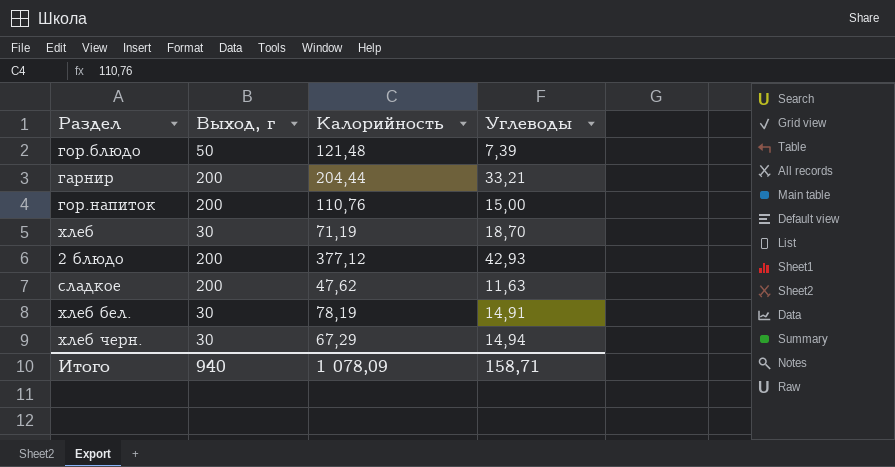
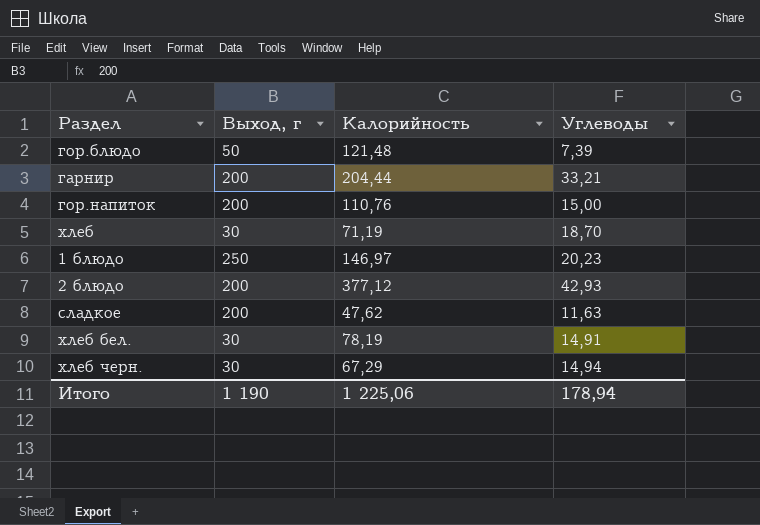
row 1 блюдо: none -> 250 | 146,97 | 20,23
Итого | Выход, г: 940 -> 1 190
Итого | Калорийность: 1 078,09 -> 1 225,06
Итого | Углеводы: 158,71 -> 178,94

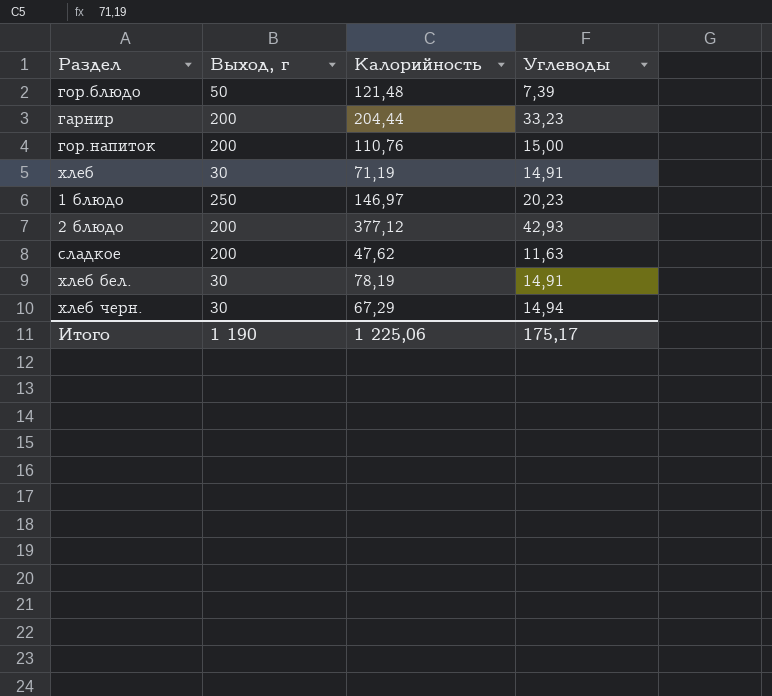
гарнир | Углеводы: 33,21 -> 33,23
хлеб | Углеводы: 18,70 -> 14,91
Итого | Углеводы: 178,94 -> 175,17

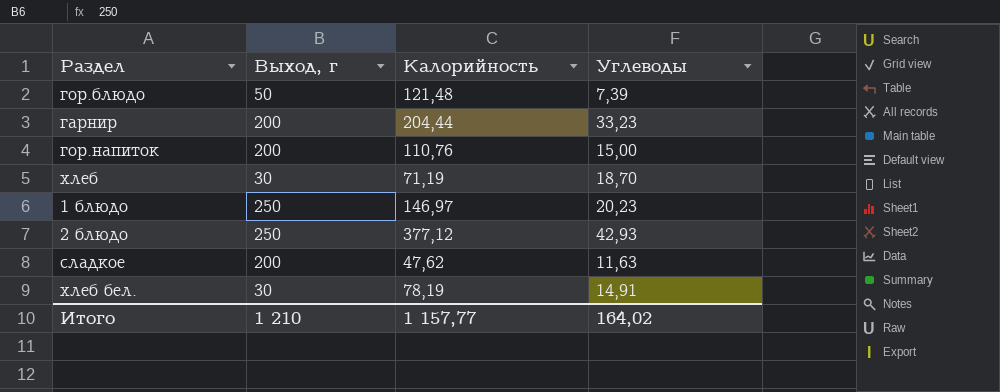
row хлеб черн.: 30 | 67,29 | 14,94 -> none
хлеб | Углеводы: 14,91 -> 18,70
2 блюдо | Выход, г: 200 -> 250
Итого | Выход, г: 1 190 -> 1 210
Итого | Калорийность: 1 225,06 -> 1 157,77
Итого | Углеводы: 175,17 -> 164,02

